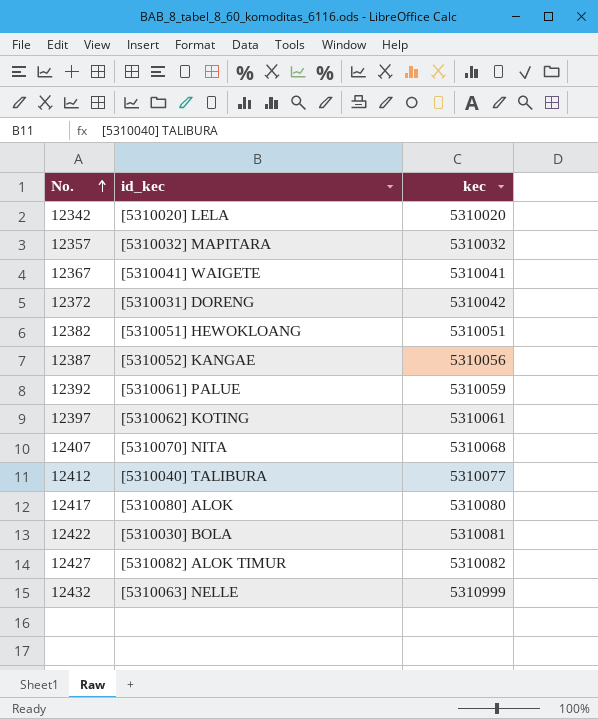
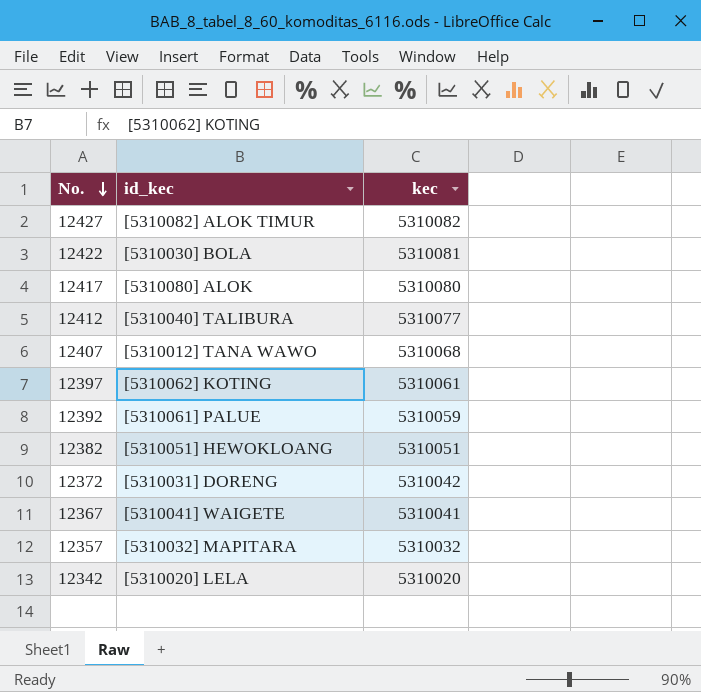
row order: No. ascending -> No. descending
row 12387: [5310052] KANGAE | 5310056 -> none
row 12432: [5310063] NELLE | 5310999 -> none
12407 | id_kec: [5310070] NITA -> [5310012] TANA WAWO

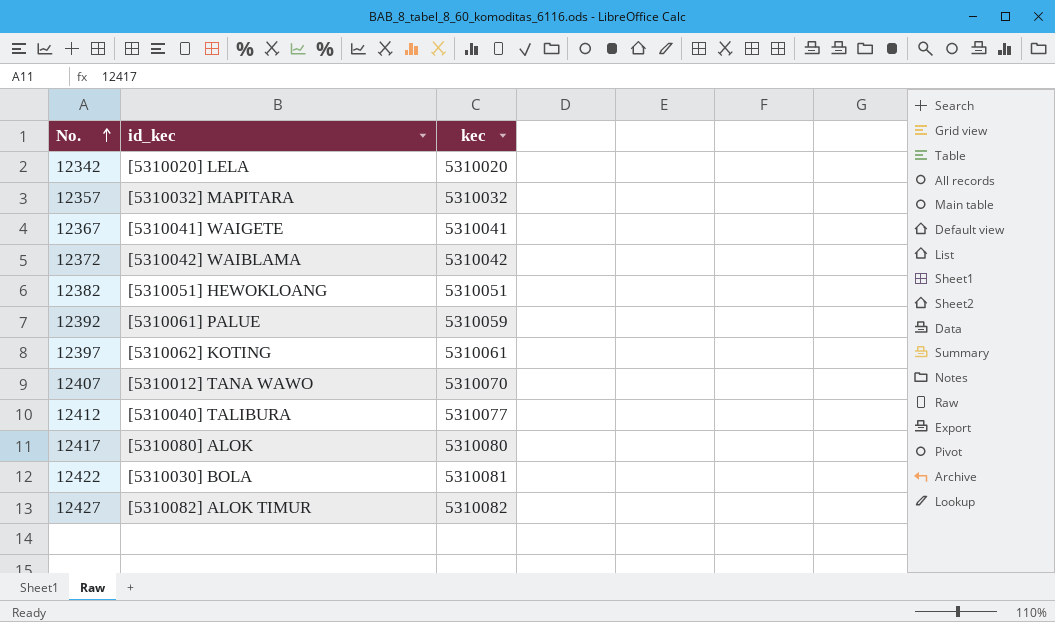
row order: No. descending -> No. ascending
12372 | id_kec: [5310031] DORENG -> [5310042] WAIBLAMA
12407 | kec: 5310068 -> 5310070

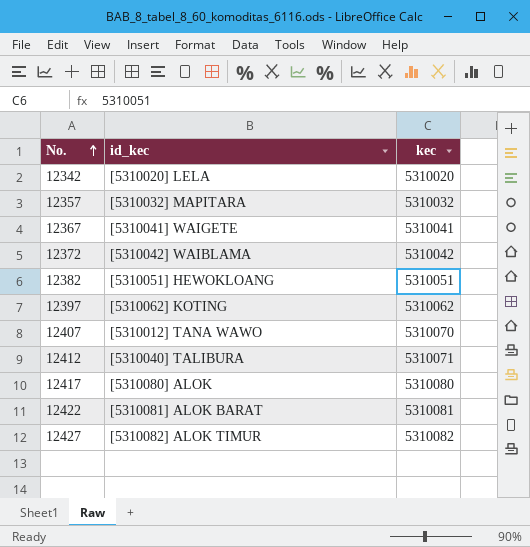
row 12392: [5310061] PALUE | 5310059 -> none
12397 | kec: 5310061 -> 5310062
12412 | kec: 5310077 -> 5310071
12422 | id_kec: [5310030] BOLA -> [5310081] ALOK BARAT

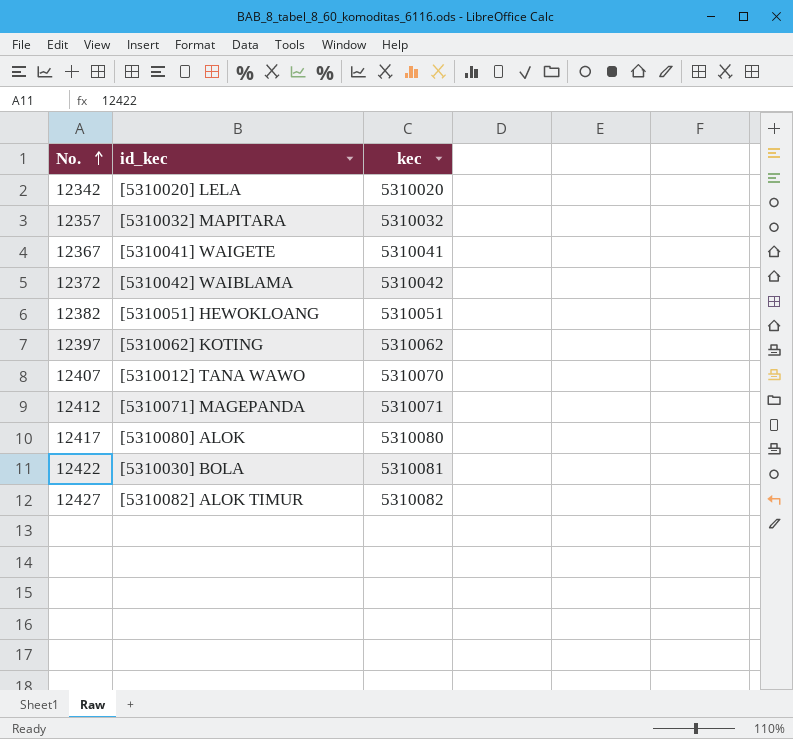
12412 | id_kec: [5310040] TALIBURA -> [5310071] MAGEPANDA
12422 | id_kec: [5310081] ALOK BARAT -> [5310030] BOLA

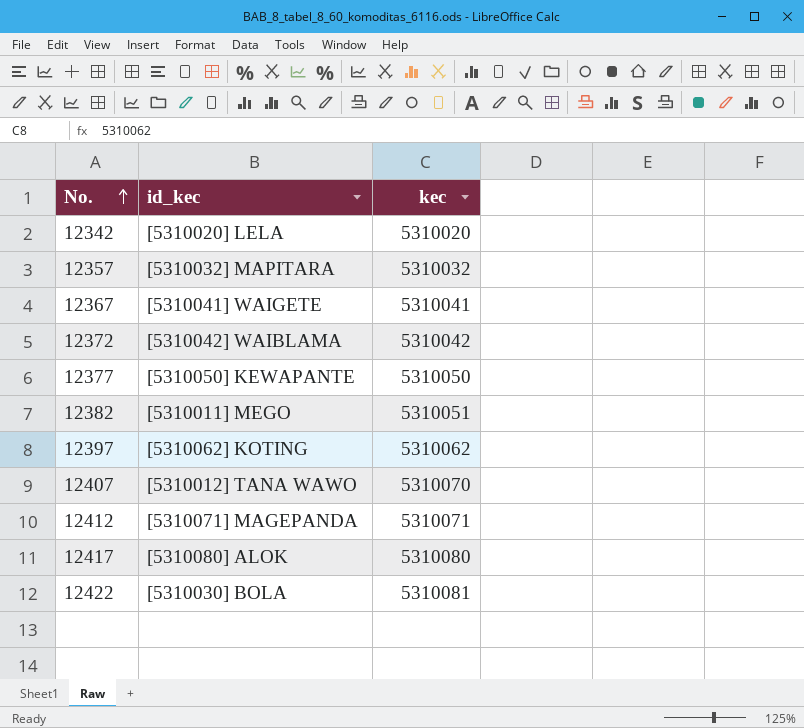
row 12427: [5310082] ALOK TIMUR | 5310082 -> none
row 12377: none -> [5310050] KEWAPANTE | 5310050
12382 | id_kec: [5310051] HEWOKLOANG -> [5310011] MEGO

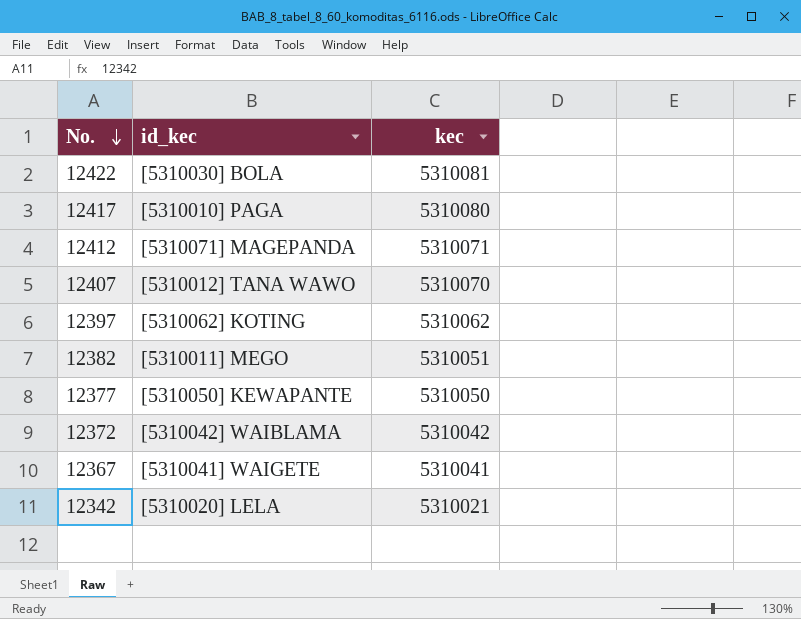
row order: No. ascending -> No. descending
row 12357: [5310032] MAPITARA | 5310032 -> none
12417 | id_kec: [5310080] ALOK -> [5310010] PAGA
12342 | kec: 5310020 -> 5310021

